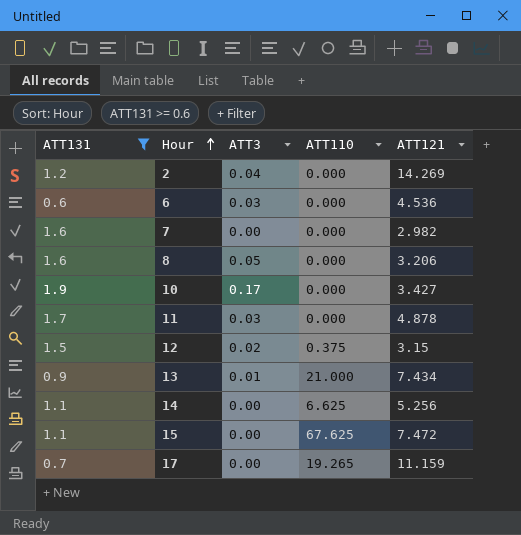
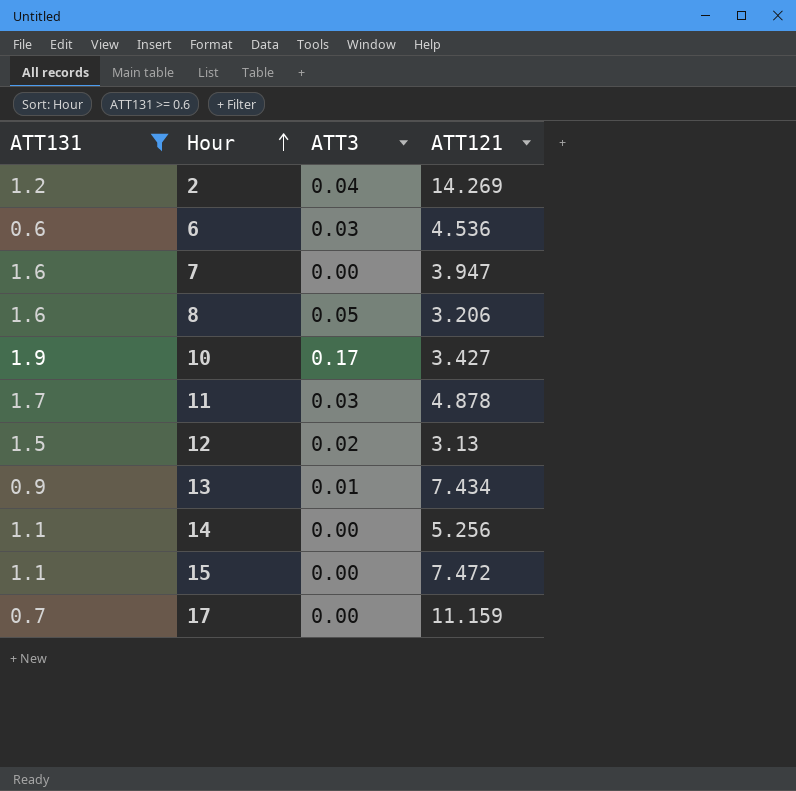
column ATT110 | position: 4 -> none
7 | ATT121: 2.982 -> 3.947
12 | ATT121: 3.15 -> 3.13

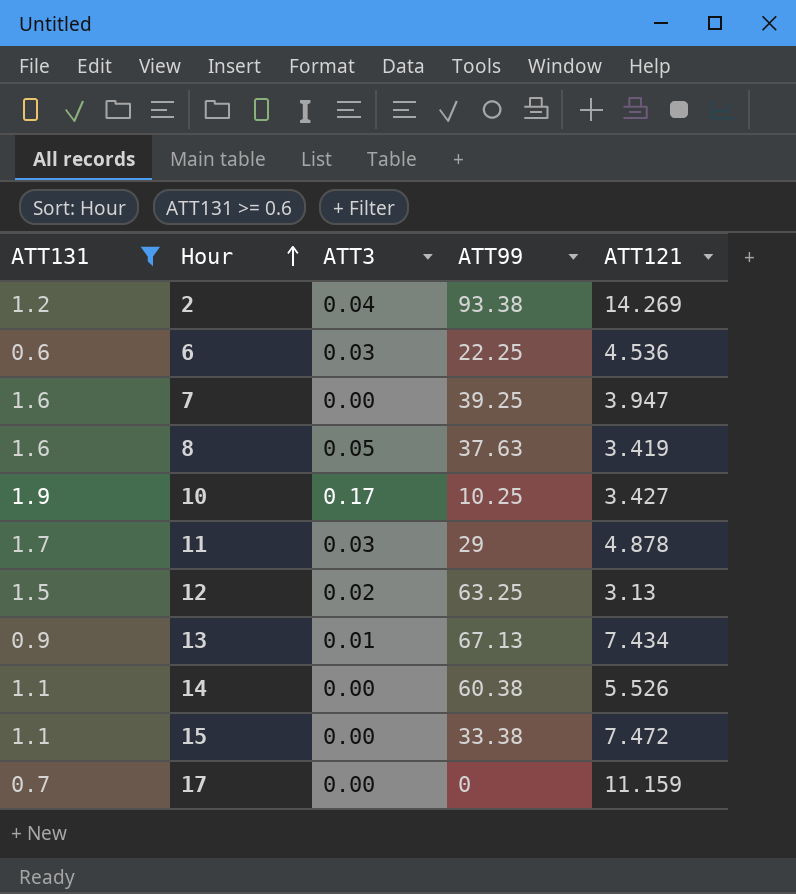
column ATT99 | position: none -> 4
8 | ATT121: 3.206 -> 3.419
14 | ATT121: 5.256 -> 5.526

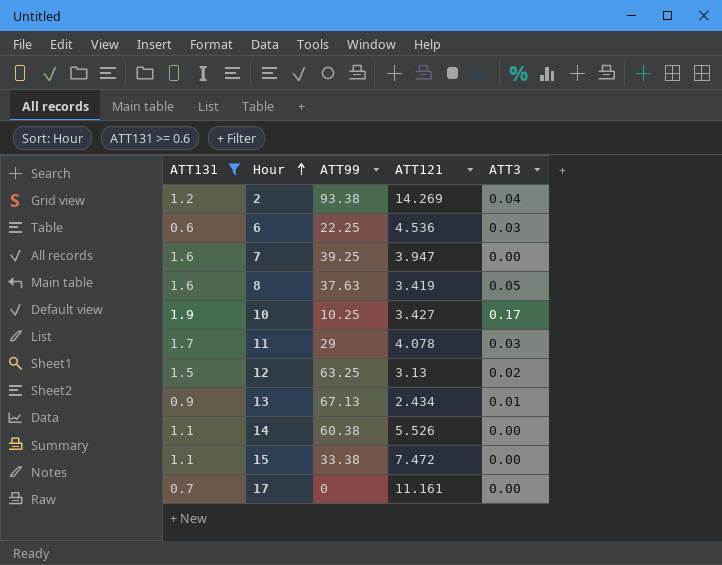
column ATT3 | position: 3 -> 5
11 | ATT121: 4.878 -> 4.078
13 | ATT121: 7.434 -> 2.434
17 | ATT121: 11.159 -> 11.161

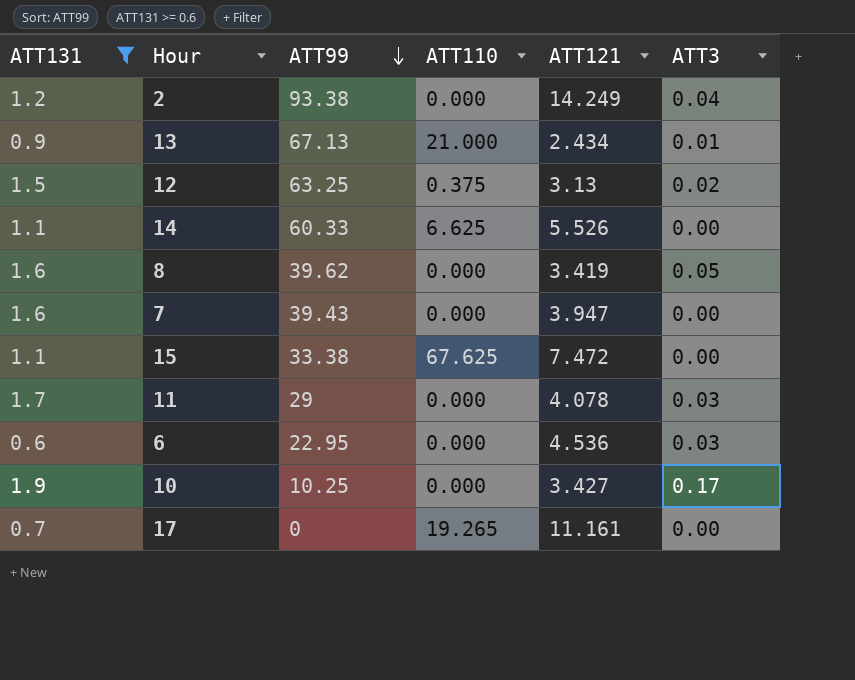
row order: Hour ascending -> ATT99 descending
column ATT110 | position: none -> 4
2 | ATT121: 14.269 -> 14.249
14 | ATT99: 60.38 -> 60.33
8 | ATT99: 37.63 -> 39.62
7 | ATT99: 39.25 -> 39.43
6 | ATT99: 22.25 -> 22.95

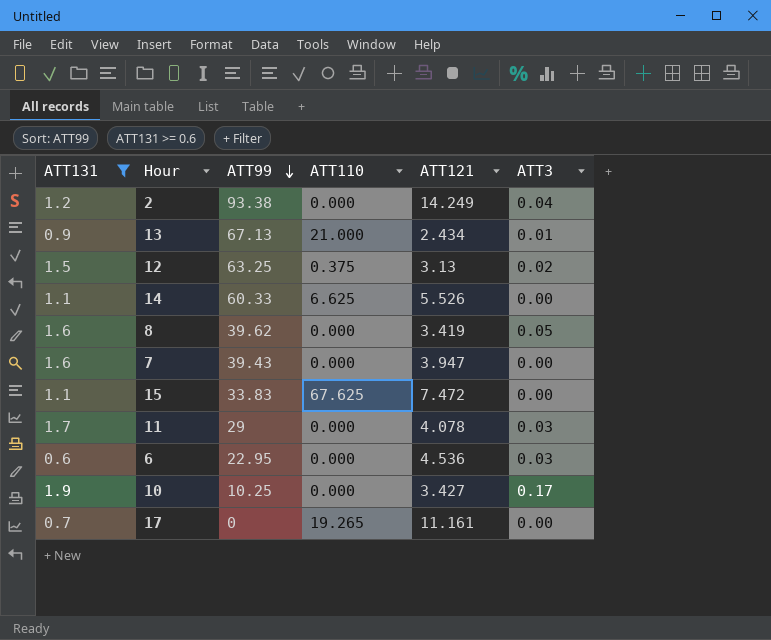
15 | ATT99: 33.38 -> 33.83

